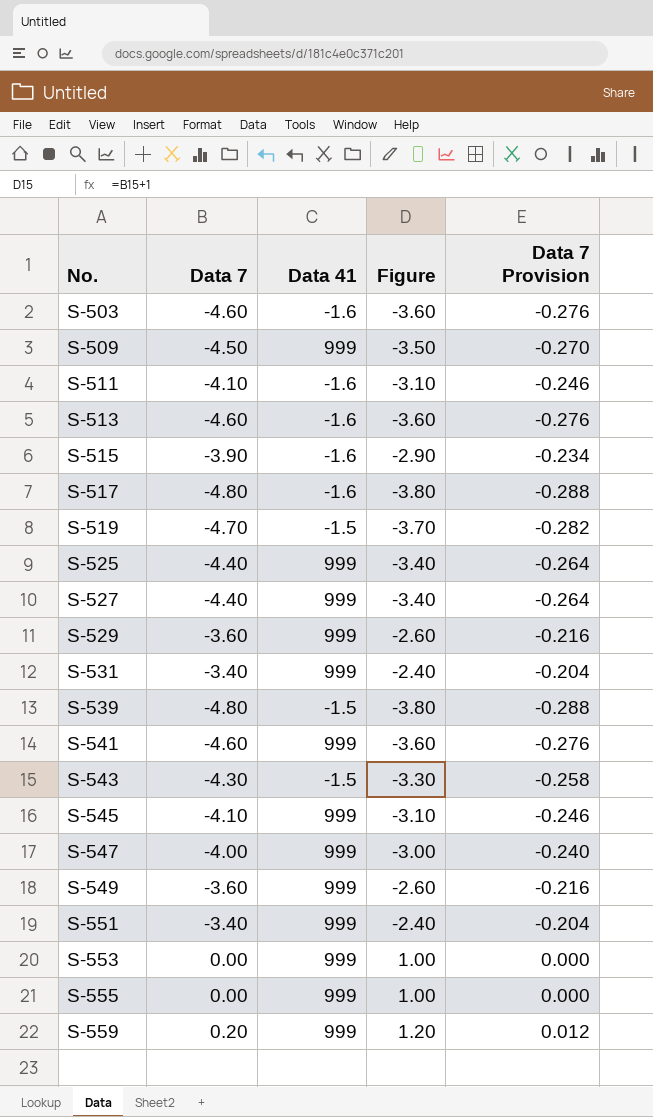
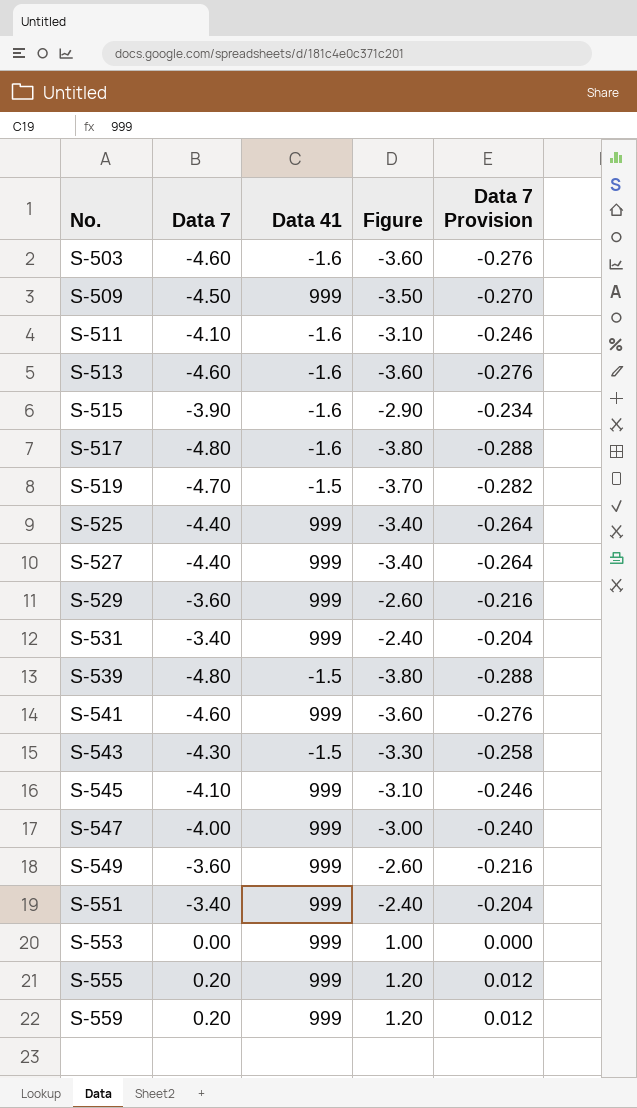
S-555 | Data 7: 0.00 -> 0.20
S-555 | Figure: 1.00 -> 1.20
S-555 | Data 7 Provision: 0.000 -> 0.012

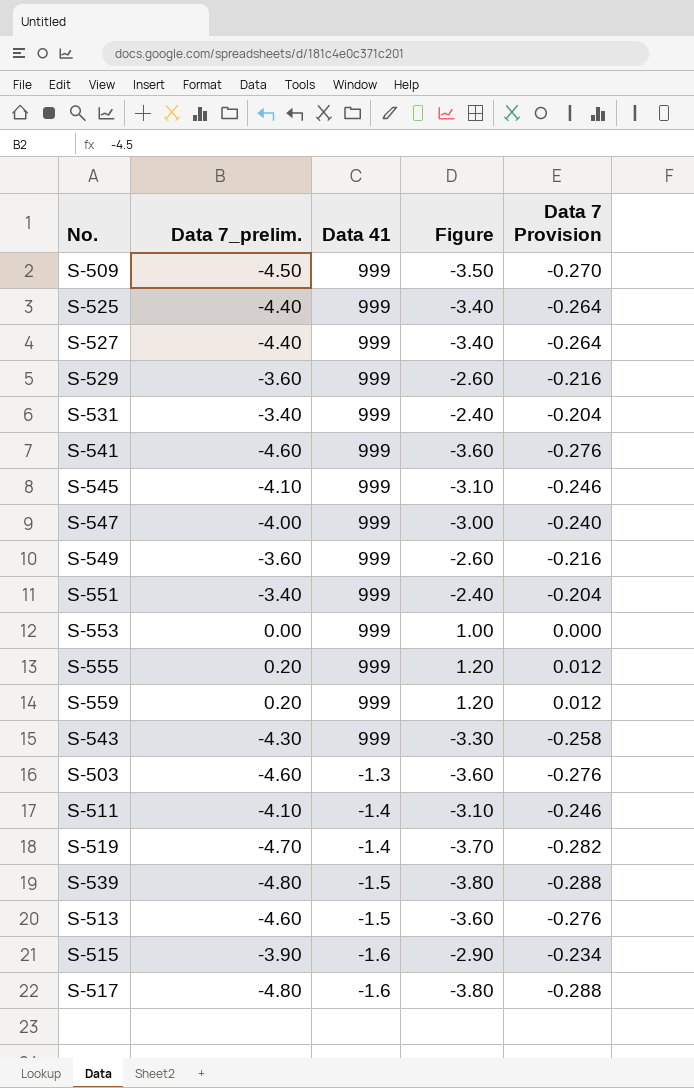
row order: No. ascending -> Data 41 descending
column name: Data 7 -> Data 7_prelim.
S-543 | Data 41: -1.5 -> 999
S-503 | Data 41: -1.6 -> -1.3
S-511 | Data 41: -1.6 -> -1.4
S-519 | Data 41: -1.5 -> -1.4
S-513 | Data 41: -1.6 -> -1.5

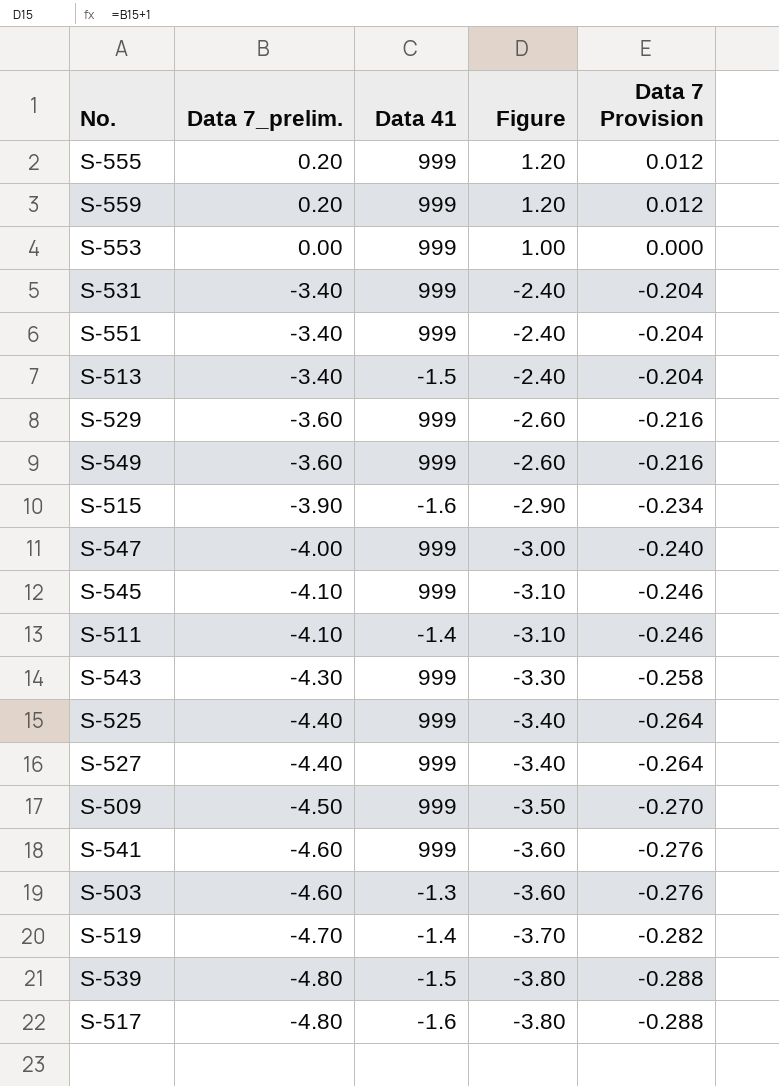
row order: Data 41 descending -> Data 7_prelim. descending
S-513 | Data 7_prelim.: -4.60 -> -3.40
S-513 | Figure: -3.60 -> -2.40
S-513 | Data 7 Provision: -0.276 -> -0.204

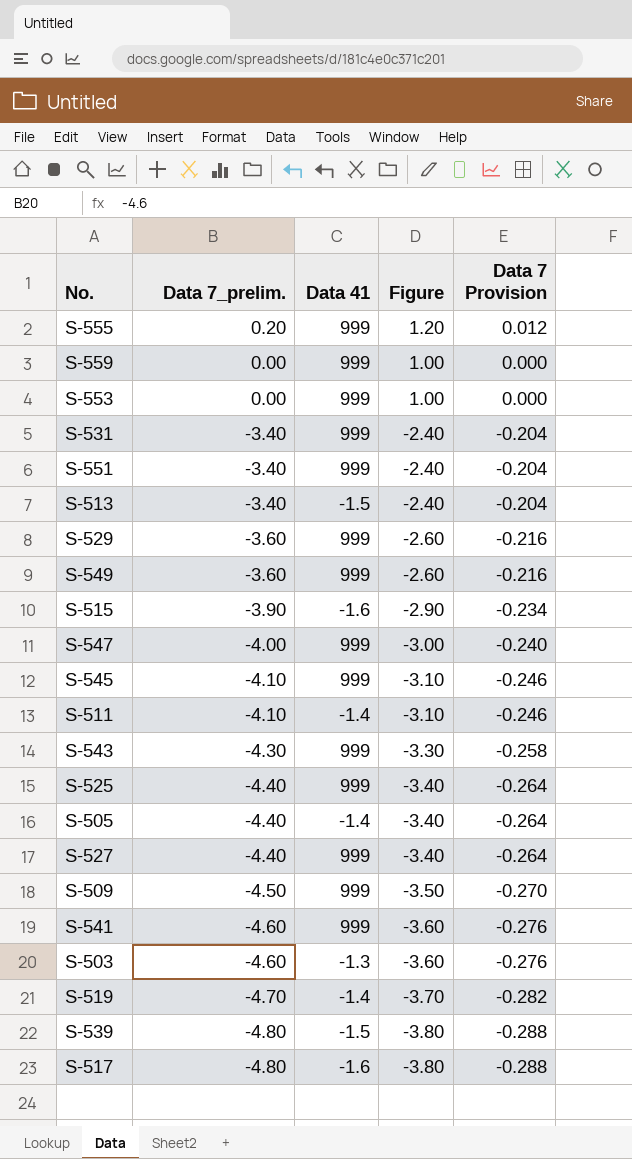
S-559 | Data 7_prelim.: 0.20 -> 0.00
S-559 | Figure: 1.20 -> 1.00
S-559 | Data 7 Provision: 0.012 -> 0.000
row S-505: none -> -4.40 | -1.4 | -3.40 | -0.264

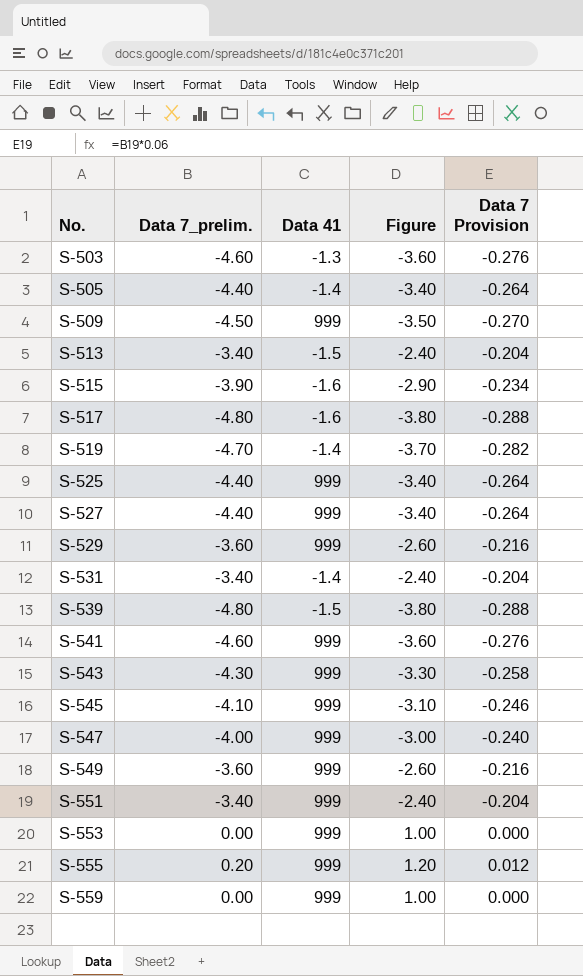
row order: Data 7_prelim. descending -> No. ascending
row S-511: -4.10 | -1.4 | -3.10 | -0.246 -> none
S-531 | Data 41: 999 -> -1.4

